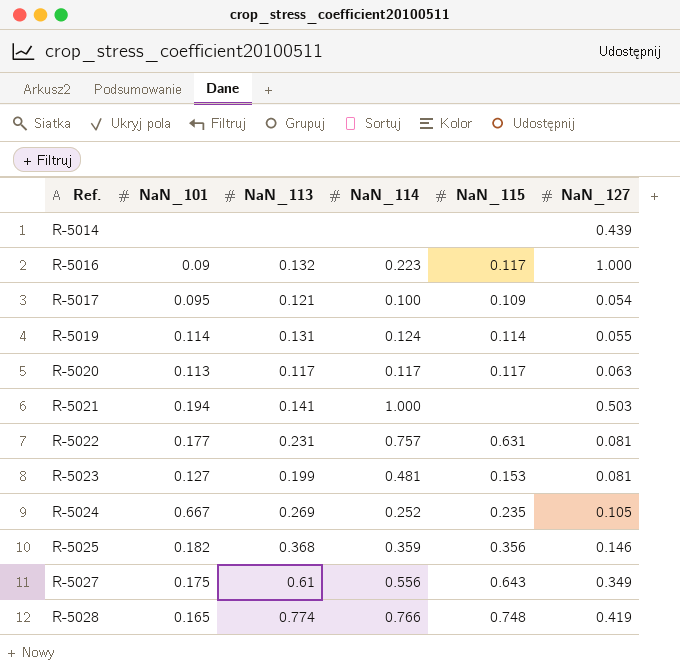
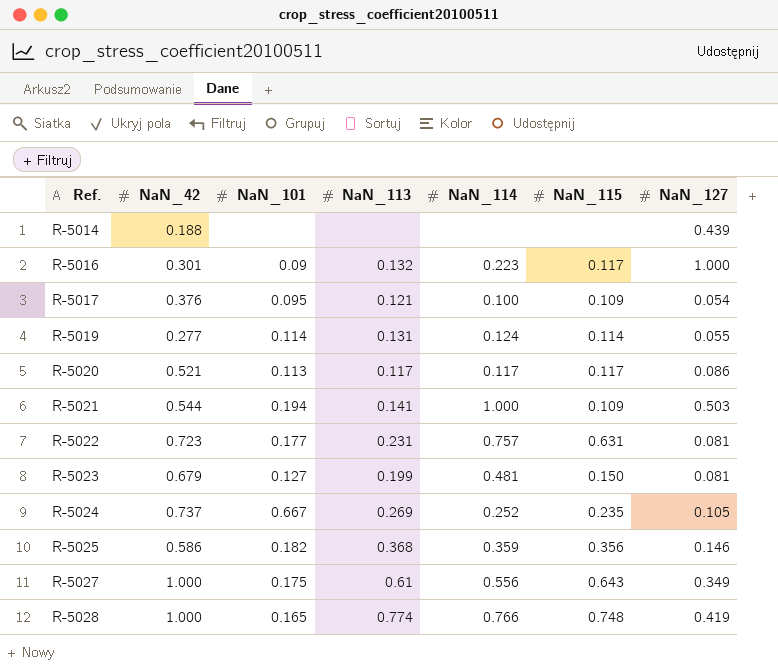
column NaN_42 | position: none -> 2
R-5020 | NaN_127: 0.063 -> 0.086
R-5021 | NaN_115: none -> 0.109
R-5023 | NaN_115: 0.153 -> 0.150

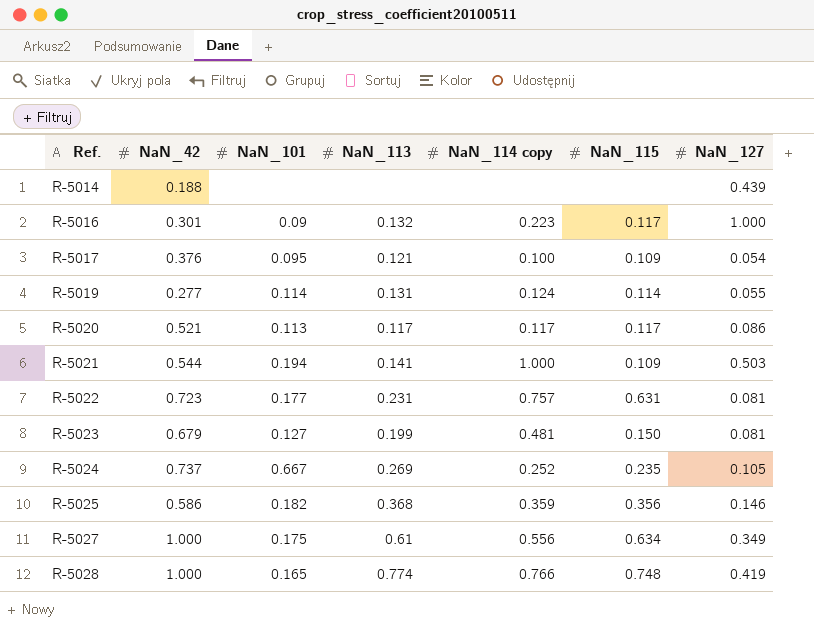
column name: NaN_114 -> NaN_114 copy
R-5027 | NaN_115: 0.643 -> 0.634

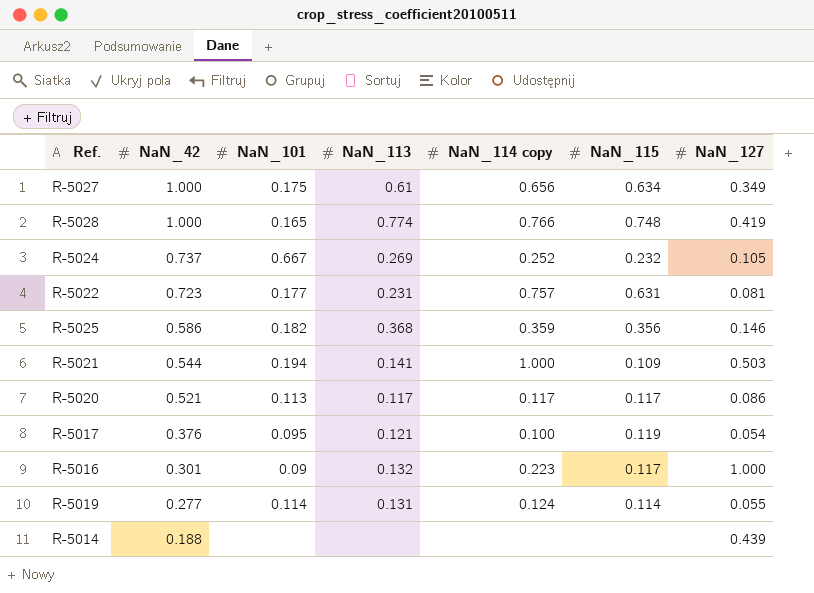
row order: Ref. ascending -> NaN_42 descending
row R-5023: 0.679 | 0.127 | 0.199 | 0.481 | 0.150 | 0.081 -> none
R-5027 | NaN_114 copy: 0.556 -> 0.656
R-5024 | NaN_115: 0.235 -> 0.232
R-5017 | NaN_115: 0.109 -> 0.119

